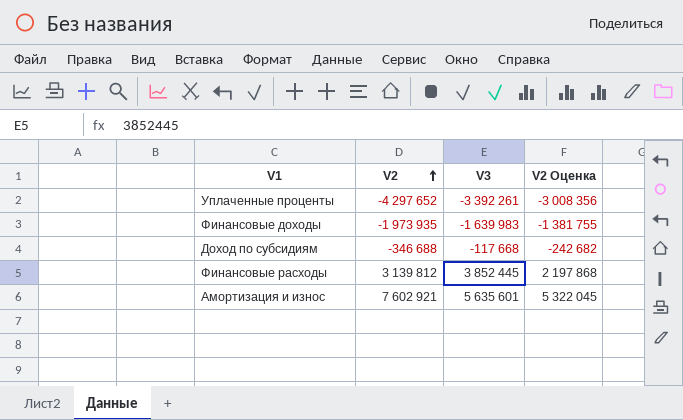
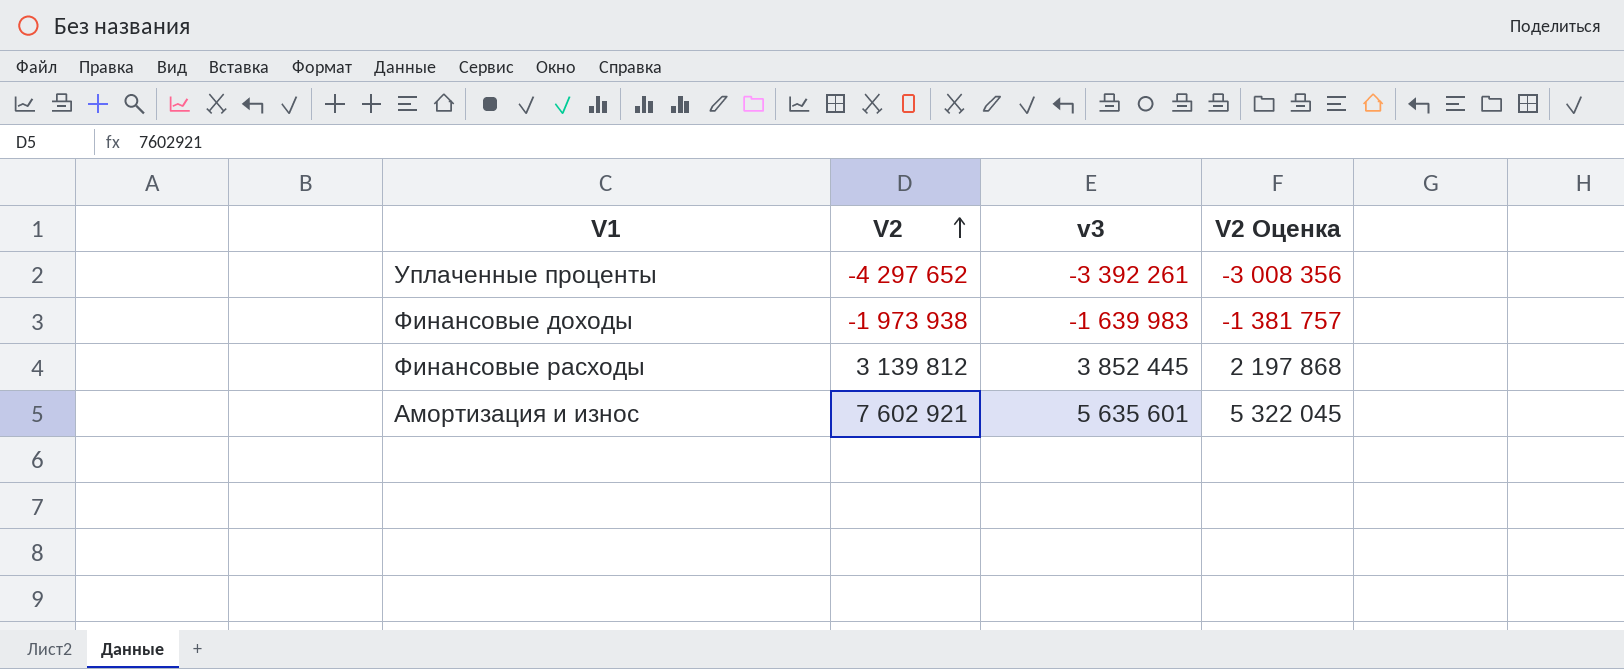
column name: V3 -> v3
row Доход по субсидиям: -346 688 | -117 668 | -242 682 -> none
Финансовые доходы | V2: -1 973 935 -> -1 973 938
Финансовые доходы | V2 Оценка: -1 381 755 -> -1 381 757

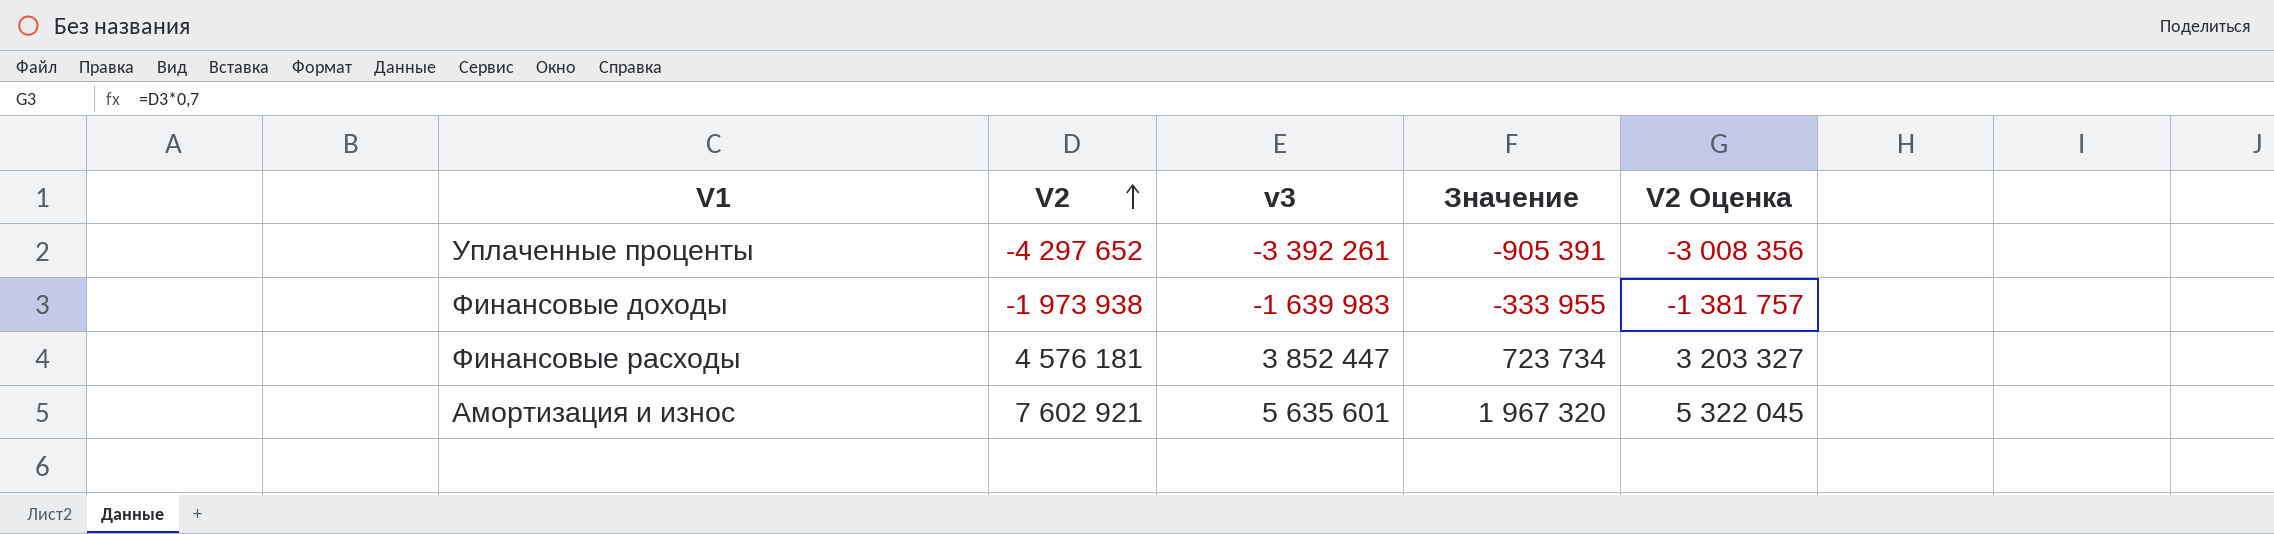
column Значение | formula: none -> [V2] - [v3]
Финансовые расходы | V2: 3 139 812 -> 4 576 181
Финансовые расходы | v3: 3 852 445 -> 3 852 447
Финансовые расходы | V2 Оценка: 2 197 868 -> 3 203 327

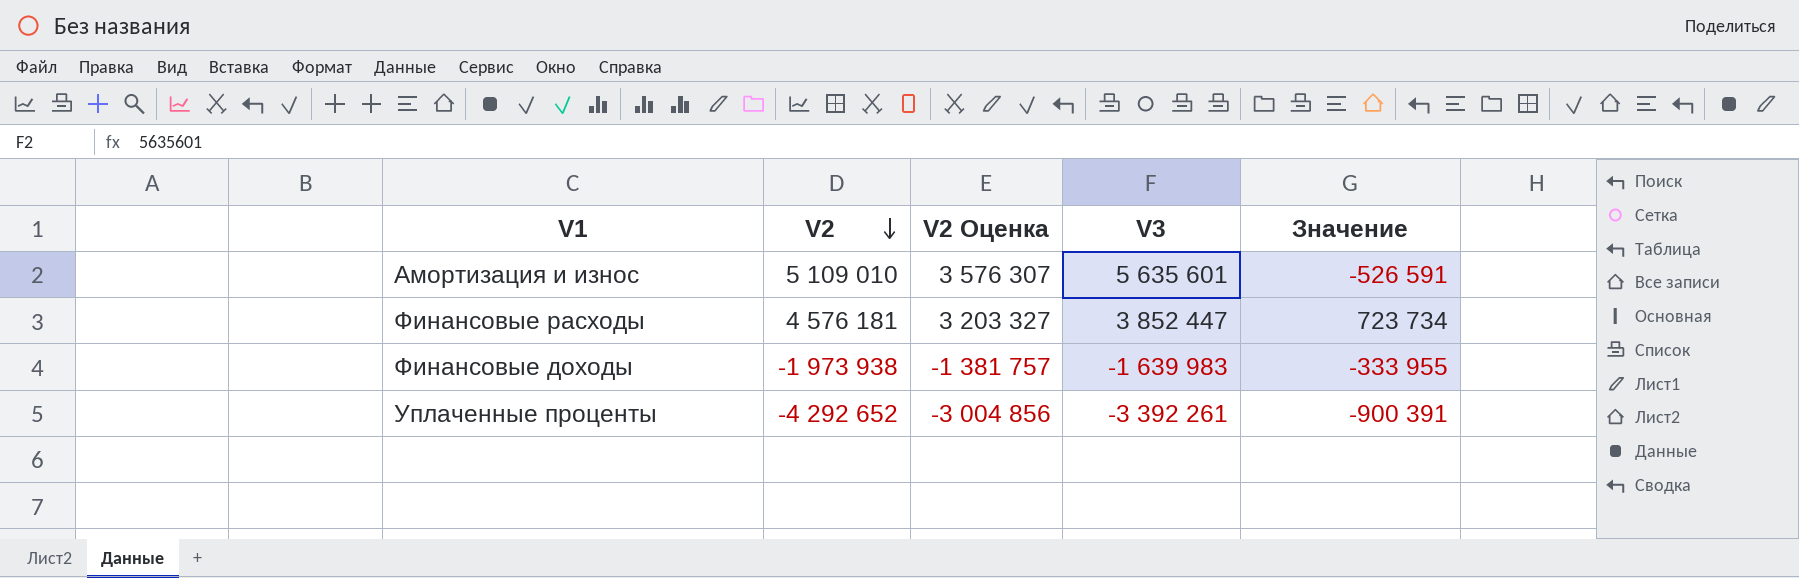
row order: V2 ascending -> V2 descending
column V2 Оценка | position: 5 -> 3
column name: v3 -> V3
Амортизация и износ | V2: 7 602 921 -> 5 109 010
Амортизация и износ | V2 Оценка: 5 322 045 -> 3 576 307
Амортизация и износ | Значение: 1 967 320 -> -526 591
Уплаченные проценты | V2: -4 297 652 -> -4 292 652
Уплаченные проценты | V2 Оценка: -3 008 356 -> -3 004 856
Уплаченные проценты | Значение: -905 391 -> -900 391

